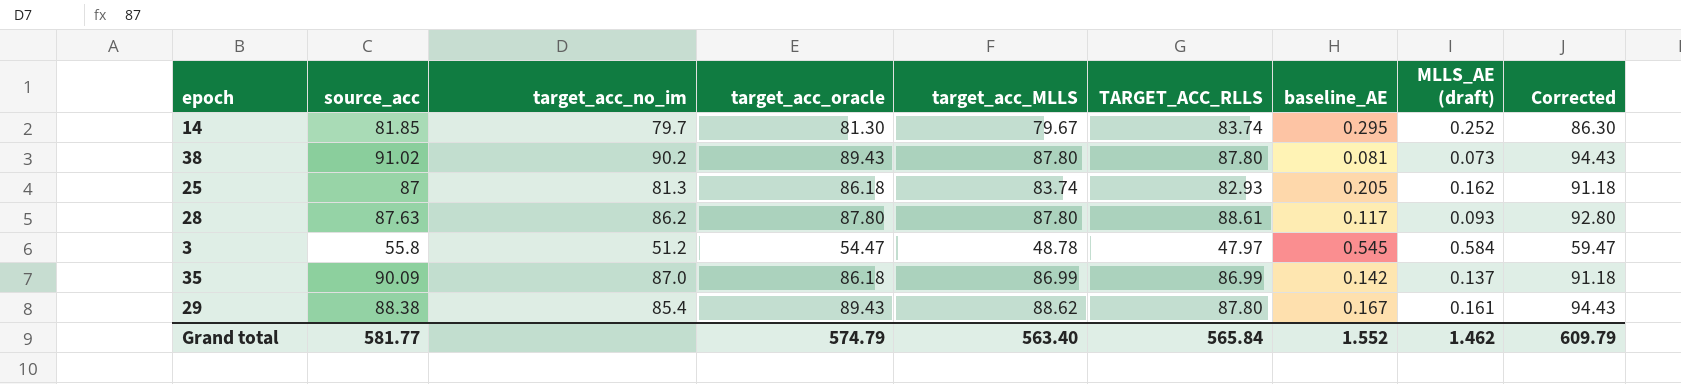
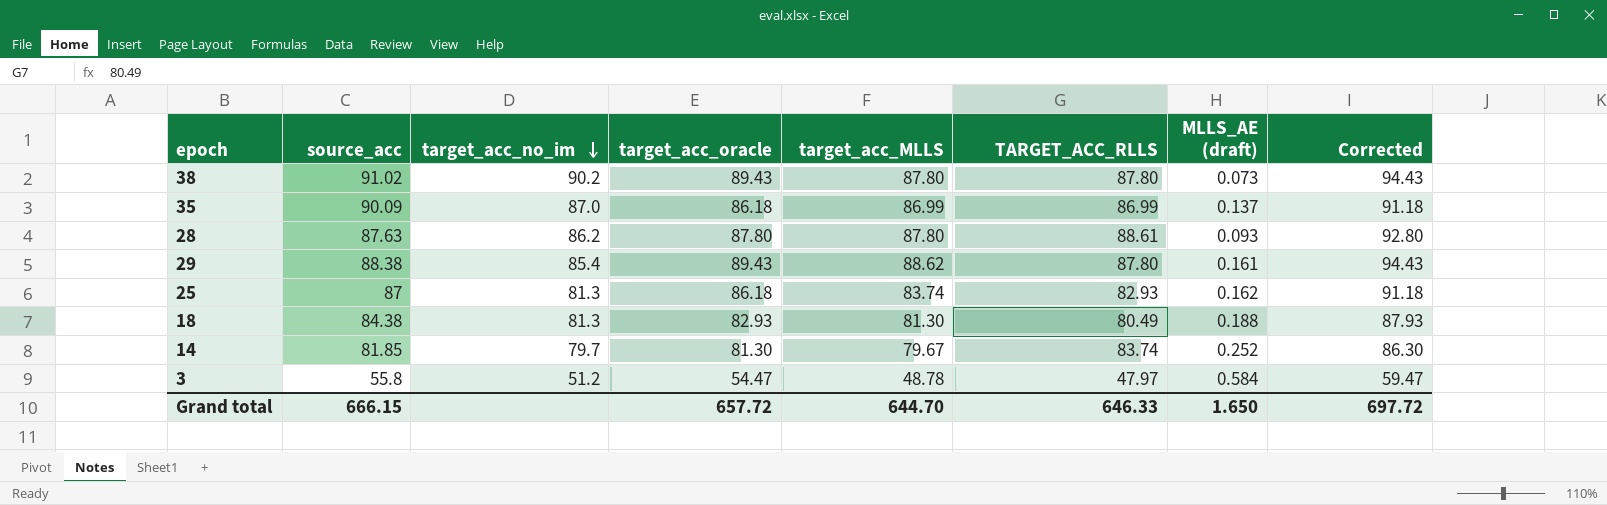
row order: none -> target_acc_no_im descending
column baseline_AE | position: 7 -> none
row 18: none -> 84.38 | 81.3 | 82.93 | 81.30 | 80.49 | 0.188 | 87.93
Grand total | source_acc: 581.77 -> 666.15
Grand total | target_acc_oracle: 574.79 -> 657.72
Grand total | target_acc_MLLS: 563.40 -> 644.70
Grand total | TARGET_ACC_RLLS: 565.84 -> 646.33
Grand total | MLLS_AE (draft): 1.462 -> 1.650
Grand total | Corrected: 609.79 -> 697.72

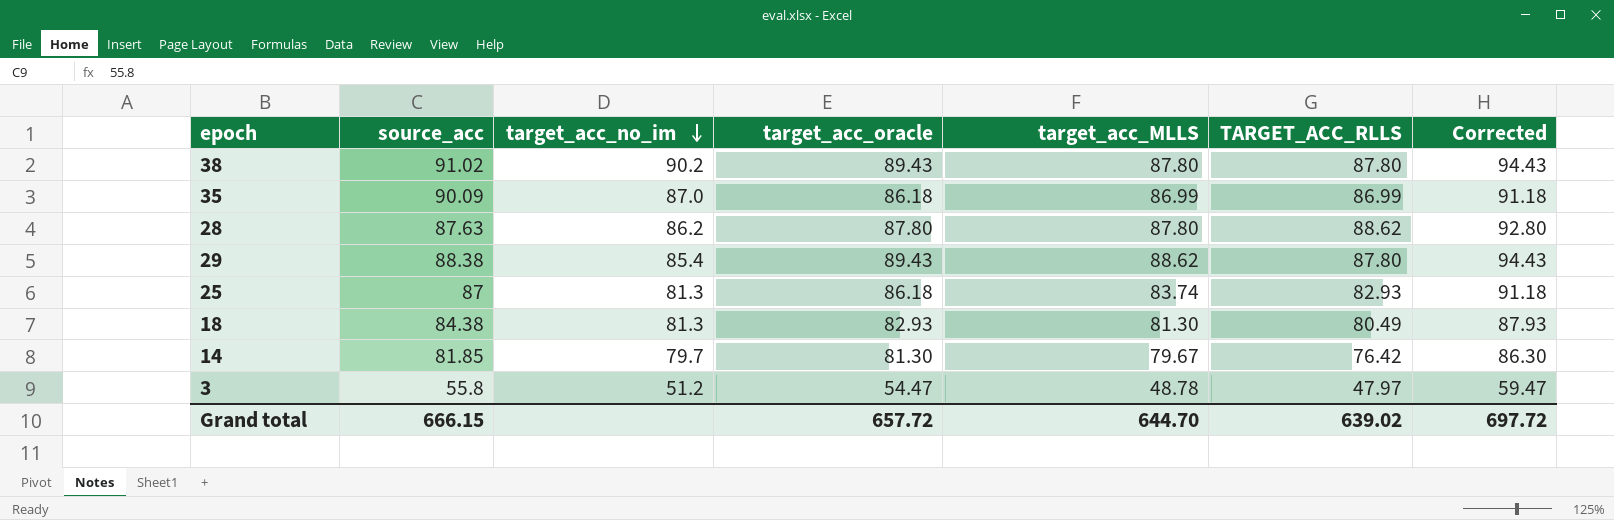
column MLLS_AE (draft) | position: 7 -> none
28 | TARGET_ACC_RLLS: 88.61 -> 88.62
14 | TARGET_ACC_RLLS: 83.74 -> 76.42
Grand total | TARGET_ACC_RLLS: 646.33 -> 639.02

